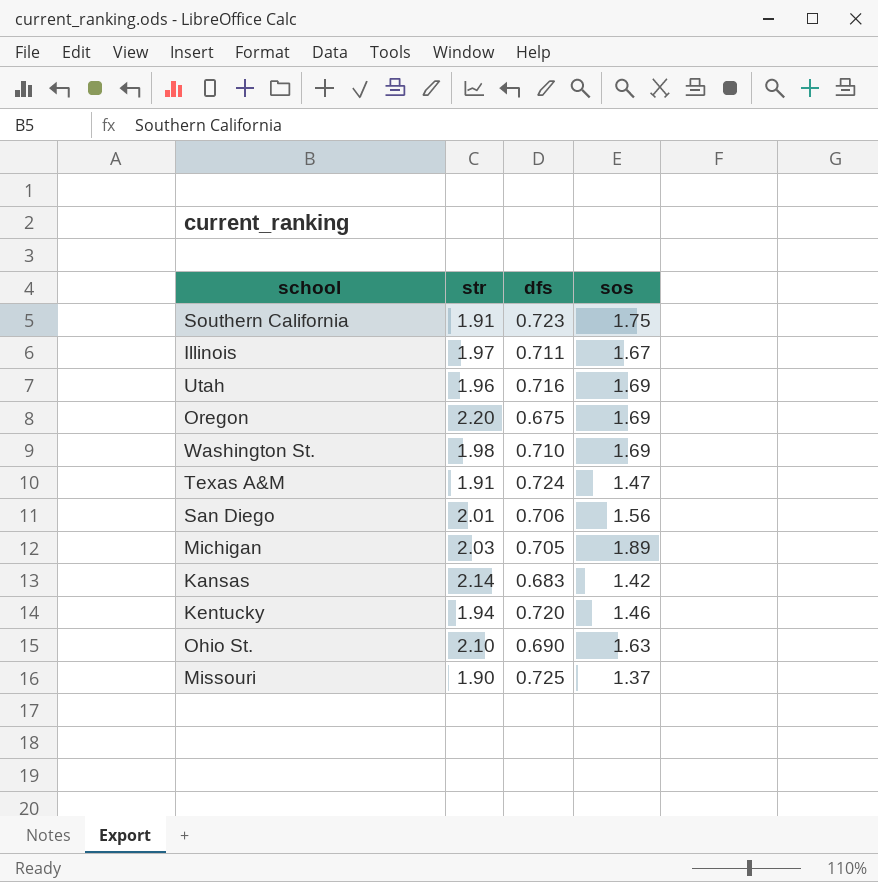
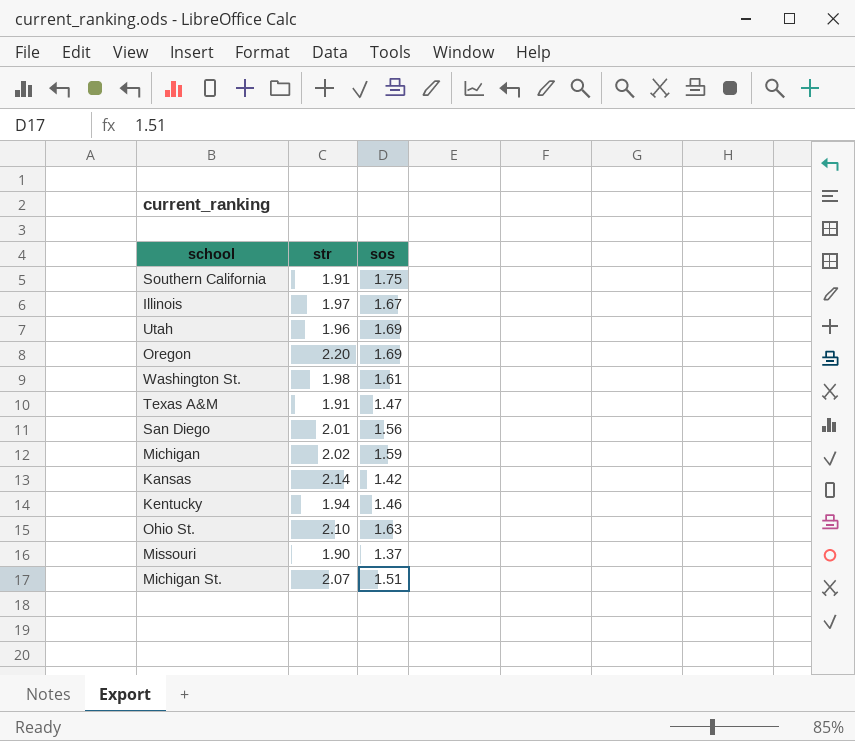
column dfs | position: 3 -> none
Washington St. | sos: 1.69 -> 1.61
Michigan | str: 2.03 -> 2.02
Michigan | sos: 1.89 -> 1.59
row Michigan St.: none -> 2.07 | 1.51

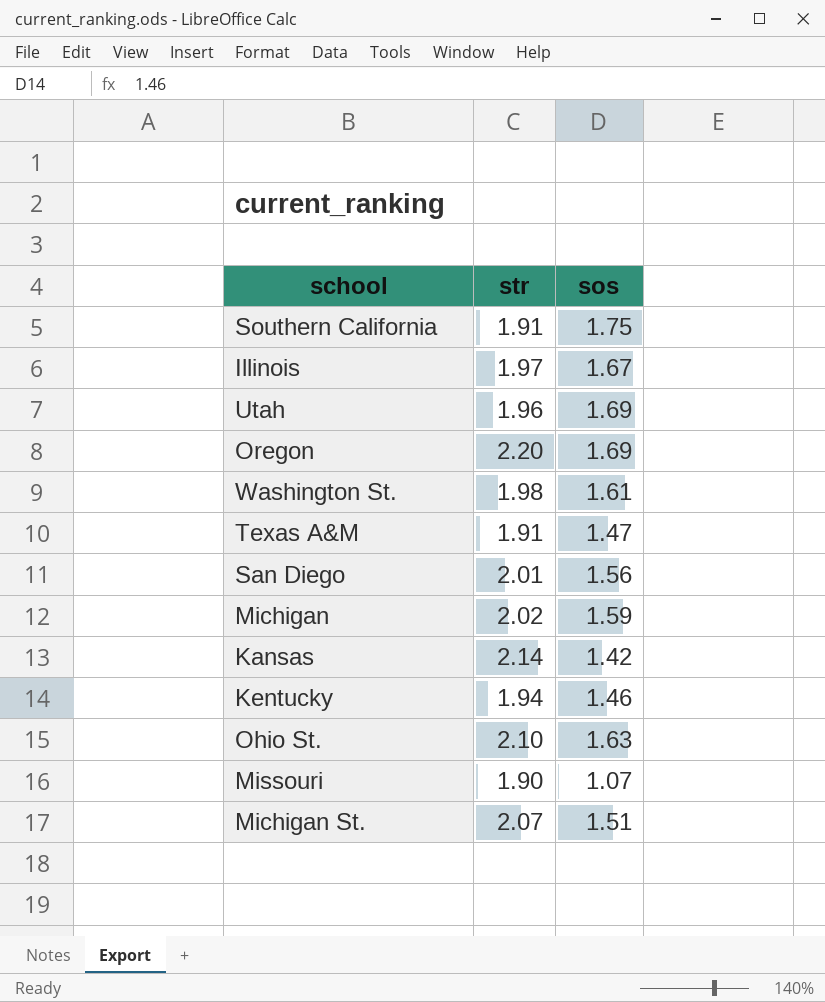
Missouri | sos: 1.37 -> 1.07

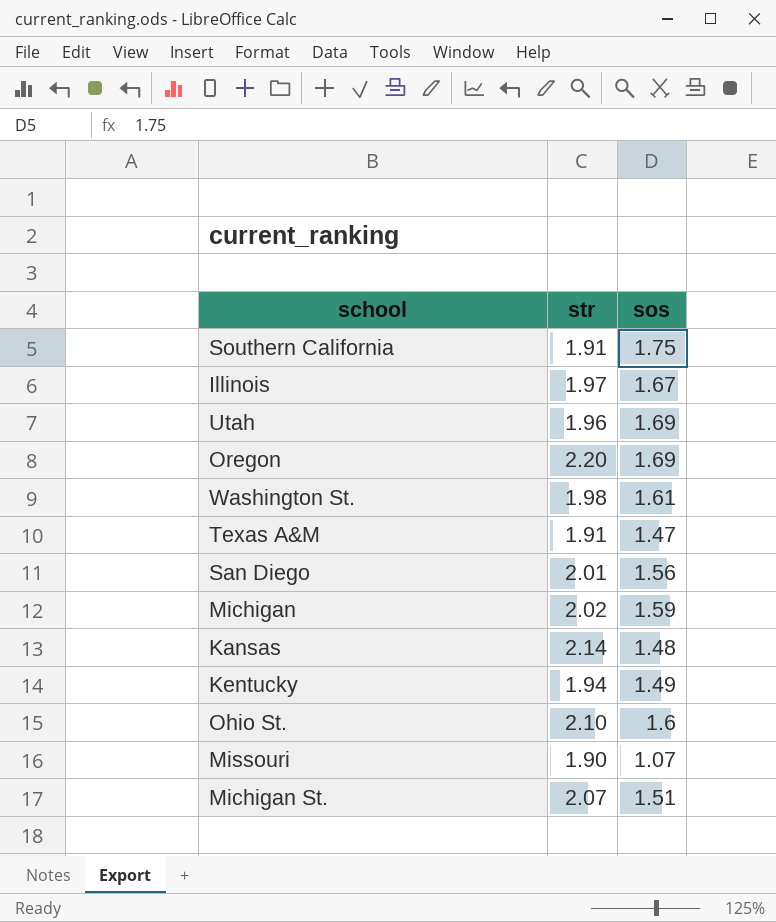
Kansas | sos: 1.42 -> 1.48
Kentucky | sos: 1.46 -> 1.49
Ohio St. | sos: 1.63 -> 1.6

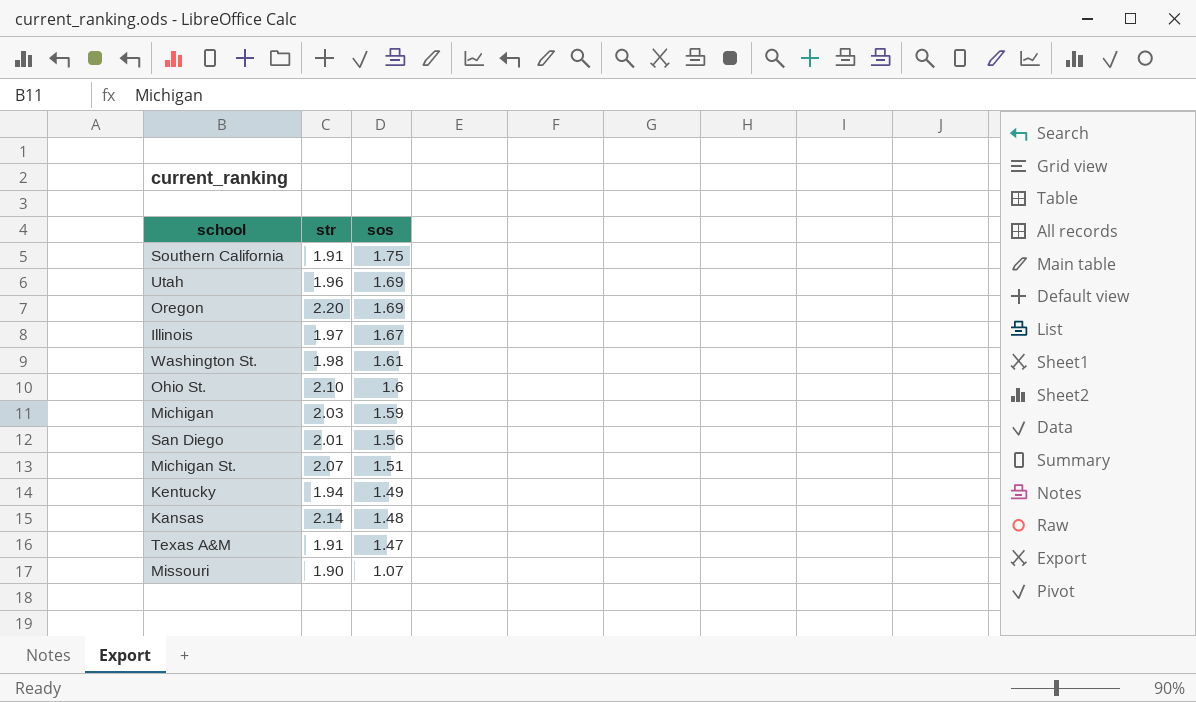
row order: none -> sos descending
Michigan | str: 2.02 -> 2.03

